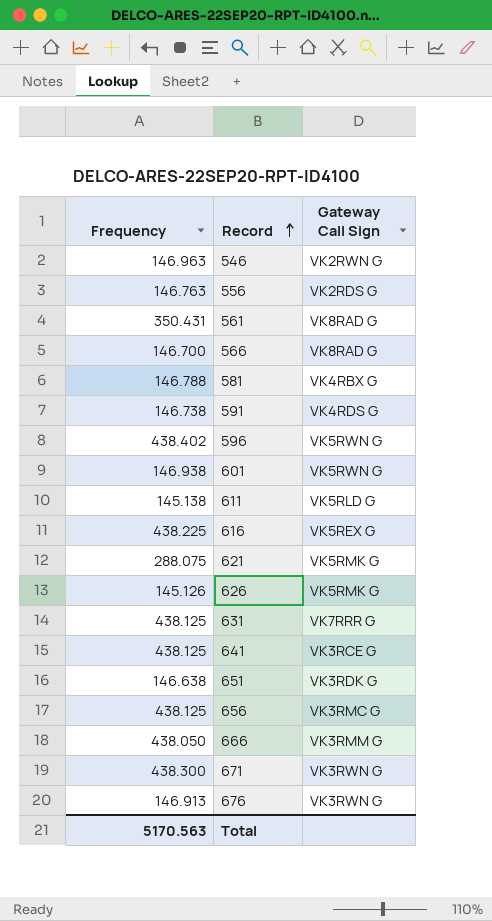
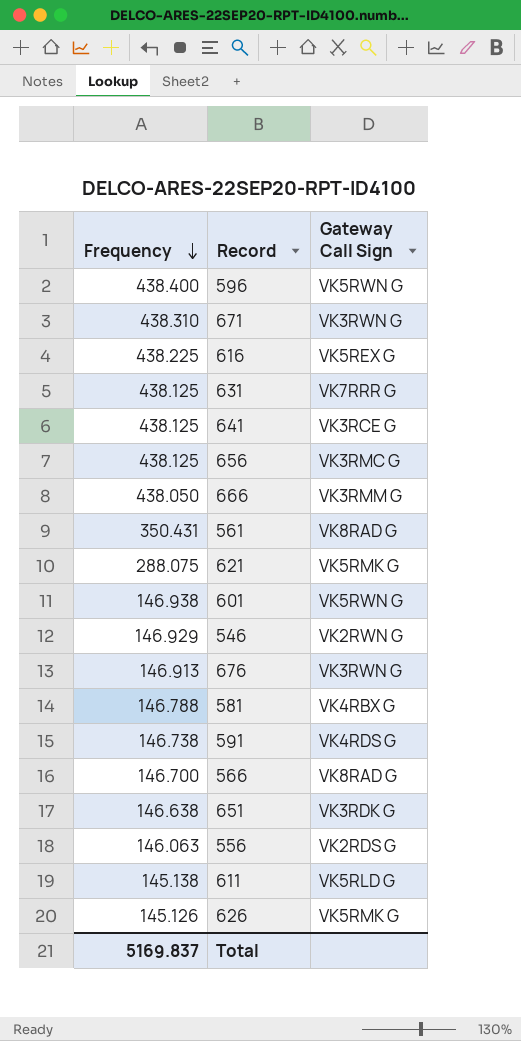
row order: Record ascending -> Frequency descending
596 | Frequency: 438.402 -> 438.400
671 | Frequency: 438.300 -> 438.310
546 | Frequency: 146.963 -> 146.929
556 | Frequency: 146.763 -> 146.063
Total | Frequency: 5170.563 -> 5169.837

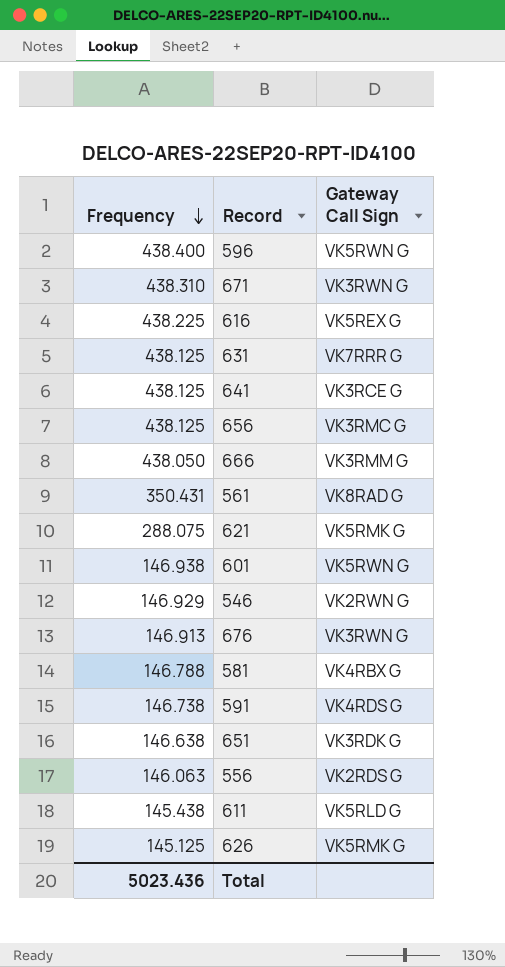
row 566: 146.700 | VK8RAD G -> none
611 | Frequency: 145.138 -> 145.438
626 | Frequency: 145.126 -> 145.125
Total | Frequency: 5169.837 -> 5023.436

